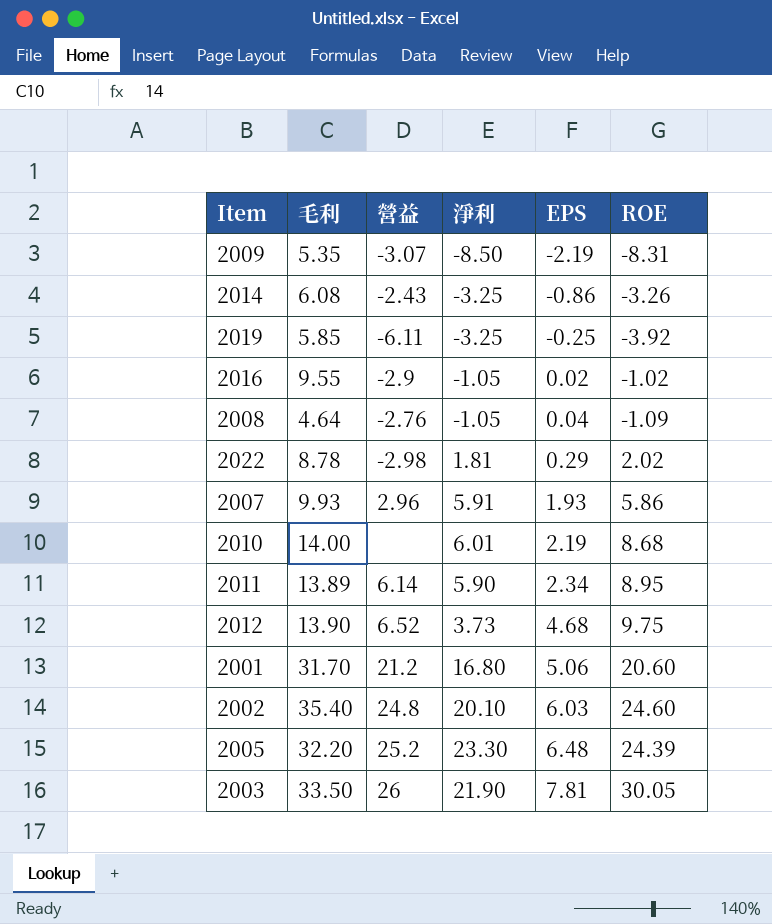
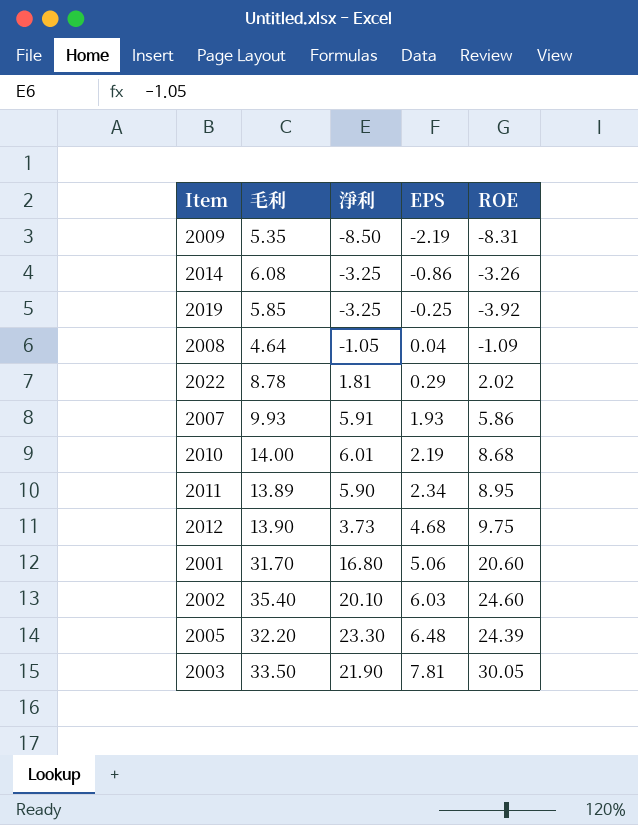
column 營益 | position: 3 -> none
row 2016: 9.55 | -2.9 | -1.05 | 0.02 | -1.02 -> none

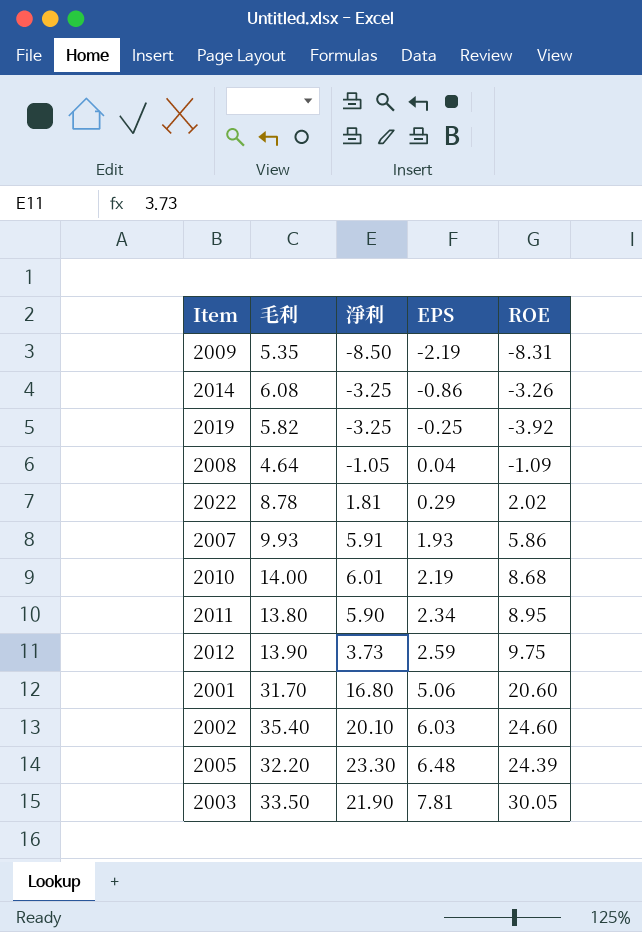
2019 | 毛利: 5.85 -> 5.82
2011 | 毛利: 13.89 -> 13.80
2012 | EPS: 4.68 -> 2.59

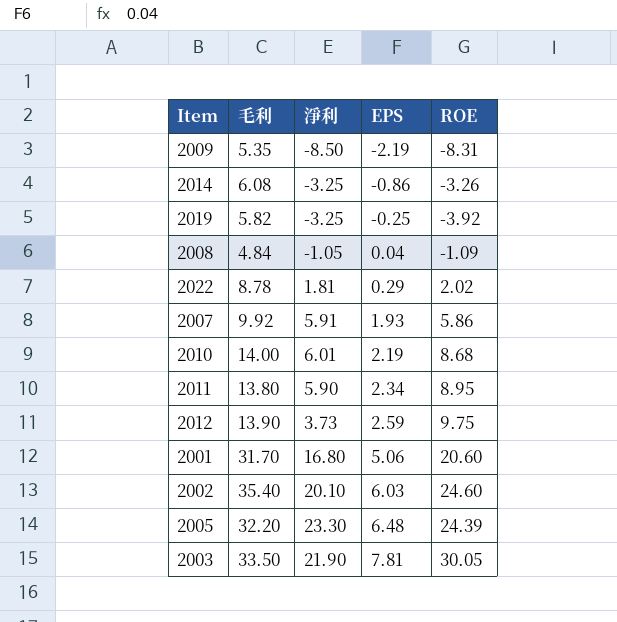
2008 | 毛利: 4.64 -> 4.84
2007 | 毛利: 9.93 -> 9.92

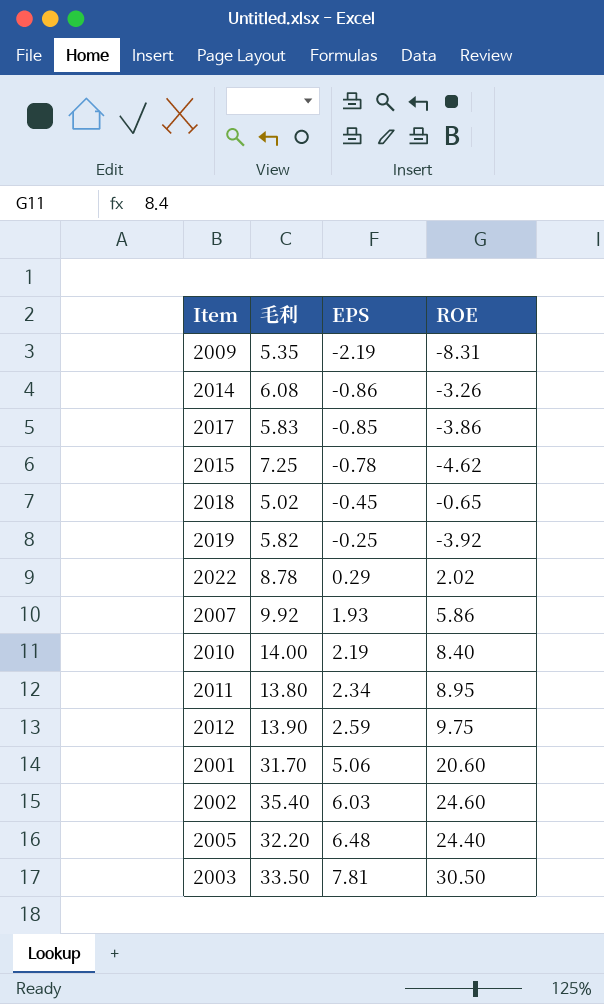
column 淨利 | position: 3 -> none
row 2008: 4.84 | -1.05 | 0.04 | -1.09 -> none
row 2017: none -> 5.83 | -0.85 | -3.86
row 2015: none -> 7.25 | -0.78 | -4.62
row 2018: none -> 5.02 | -0.45 | -0.65
2010 | ROE: 8.68 -> 8.40
2005 | ROE: 24.39 -> 24.40
2003 | ROE: 30.05 -> 30.50

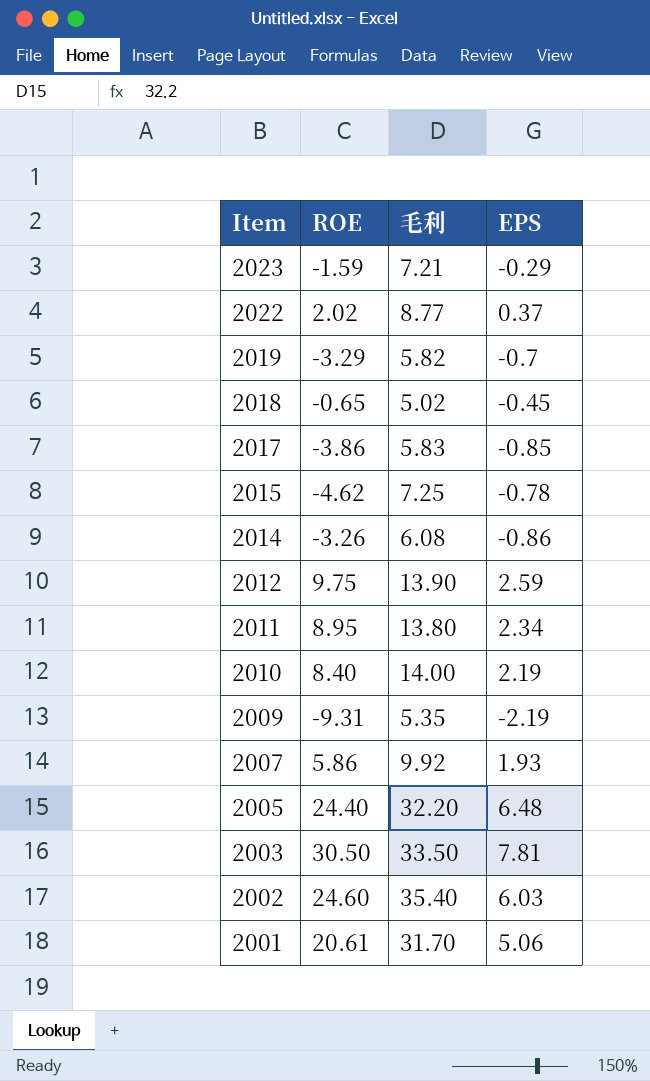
row order: EPS ascending -> Item descending
column ROE | position: 4 -> 2
row 2023: none -> -1.59 | 7.21 | -0.29
2022 | 毛利: 8.78 -> 8.77
2022 | EPS: 0.29 -> 0.37
2019 | ROE: -3.92 -> -3.29
2019 | EPS: -0.25 -> -0.7
2009 | ROE: -8.31 -> -9.31
2001 | ROE: 20.60 -> 20.61

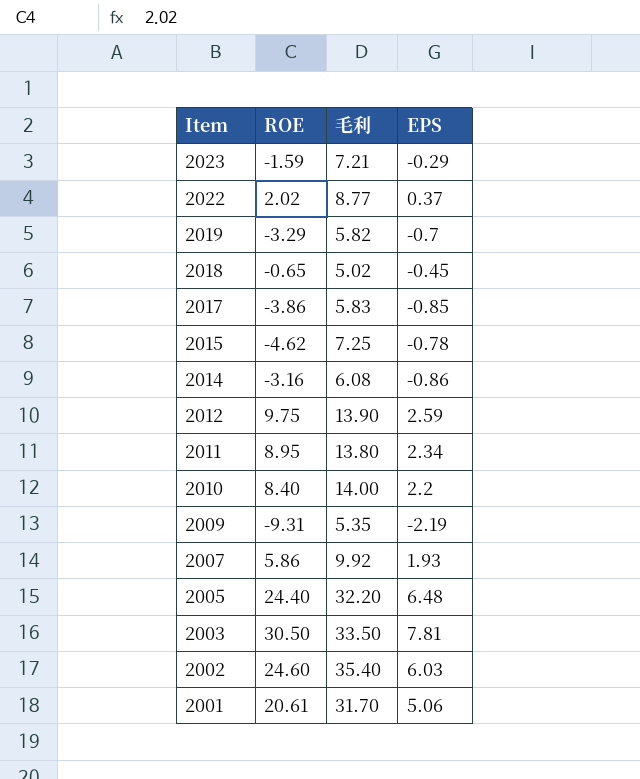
2014 | ROE: -3.26 -> -3.16
2010 | EPS: 2.19 -> 2.2

